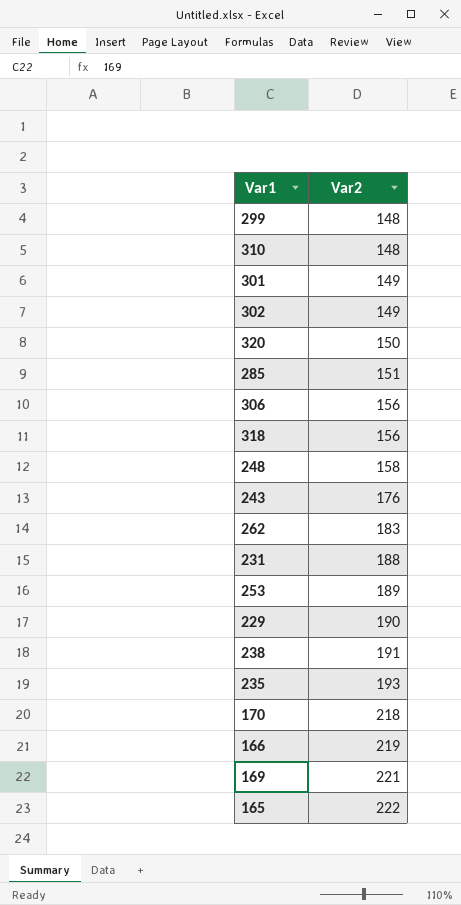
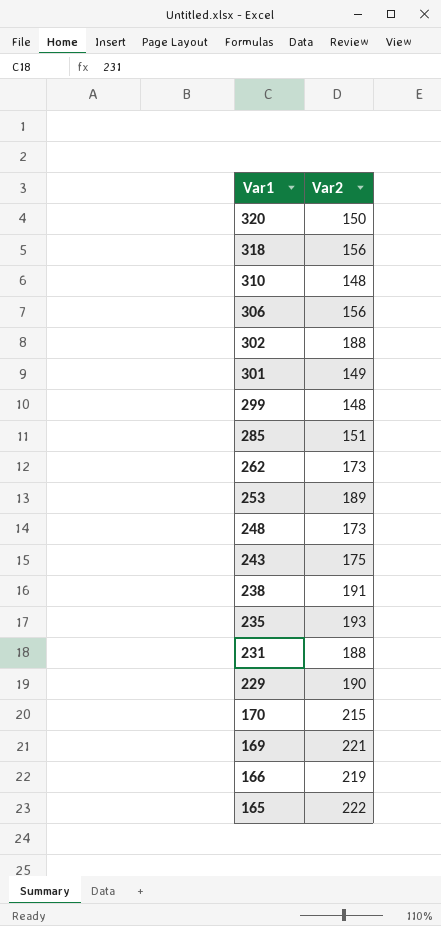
row order: Var2 ascending -> Var1 descending
302 | Var2: 149 -> 188
262 | Var2: 183 -> 173
248 | Var2: 158 -> 173
243 | Var2: 176 -> 175
170 | Var2: 218 -> 215

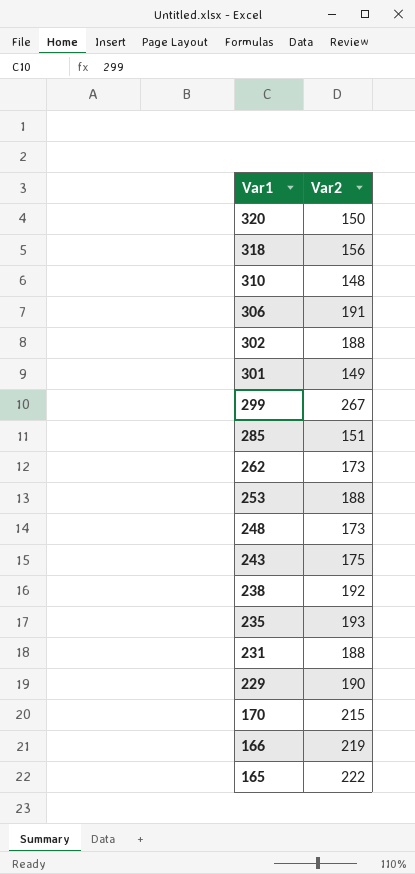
row 169: 221 -> none
306 | Var2: 156 -> 191
299 | Var2: 148 -> 267
253 | Var2: 189 -> 188
238 | Var2: 191 -> 192

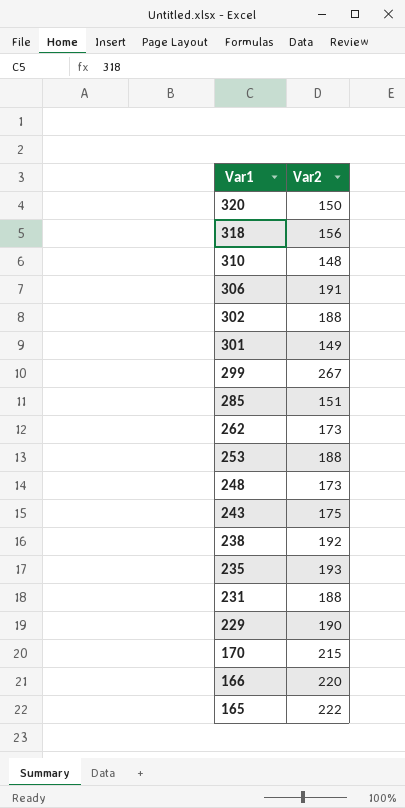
166 | Var2: 219 -> 220

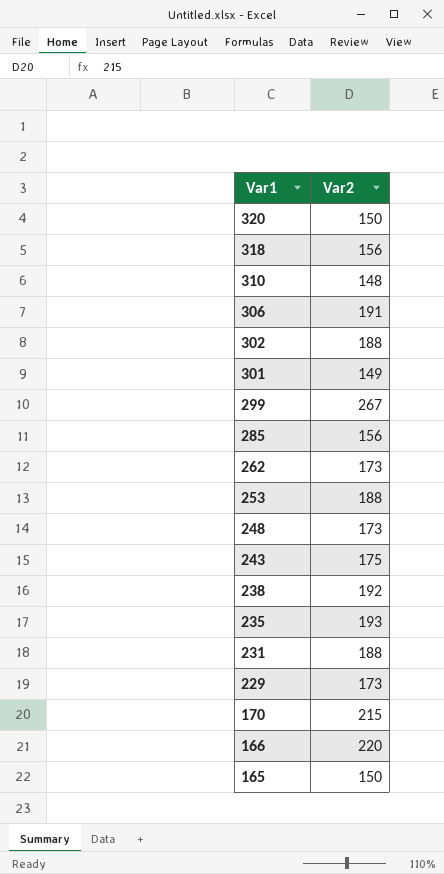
285 | Var2: 151 -> 156
229 | Var2: 190 -> 173
165 | Var2: 222 -> 150

